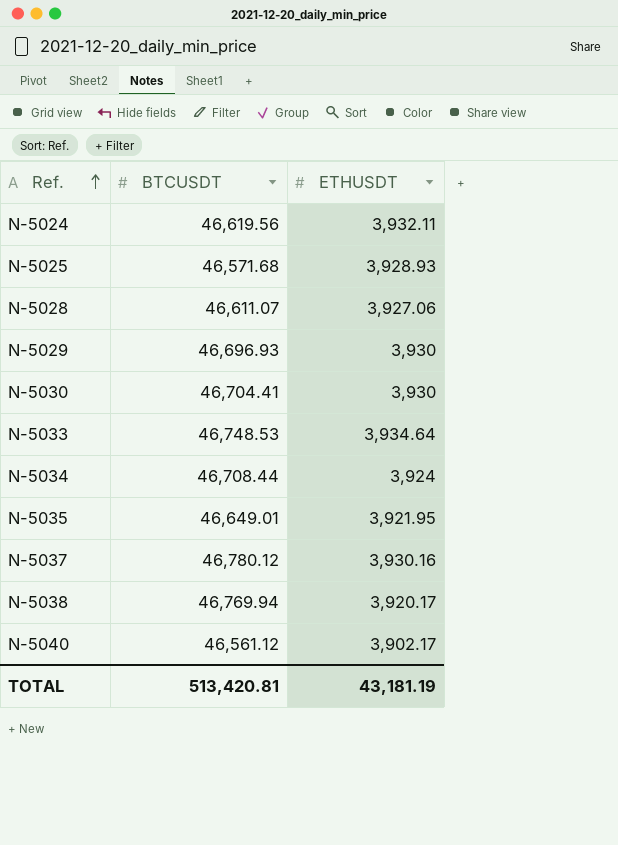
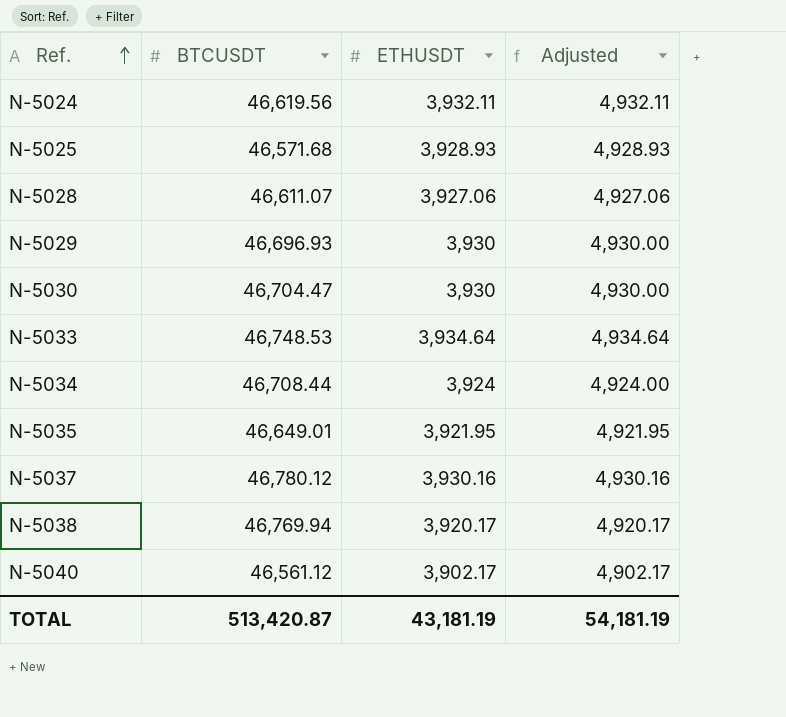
column Adjusted | formula: none -> [ETHUSDT] + 1000
N-5030 | BTCUSDT: 46,704.41 -> 46,704.47
TOTAL | BTCUSDT: 513,420.81 -> 513,420.87

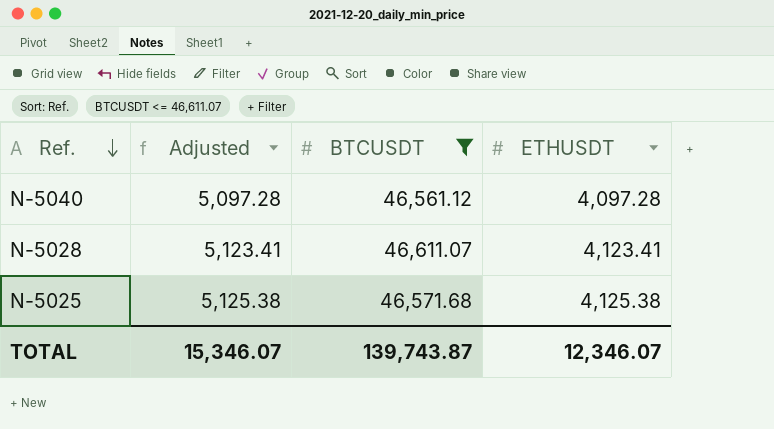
filter: none -> BTCUSDT <= 46,611.07
row order: Ref. ascending -> Ref. descending
column Adjusted | position: 4 -> 2
N-5040 | Adjusted: 4,902.17 -> 5,097.28
N-5040 | ETHUSDT: 3,902.17 -> 4,097.28
N-5028 | Adjusted: 4,927.06 -> 5,123.41
N-5028 | ETHUSDT: 3,927.06 -> 4,123.41
N-5025 | Adjusted: 4,928.93 -> 5,125.38
N-5025 | ETHUSDT: 3,928.93 -> 4,125.38
TOTAL | Adjusted: 54,181.19 -> 15,346.07
TOTAL | BTCUSDT: 513,420.87 -> 139,743.87
TOTAL | ETHUSDT: 43,181.19 -> 12,346.07

